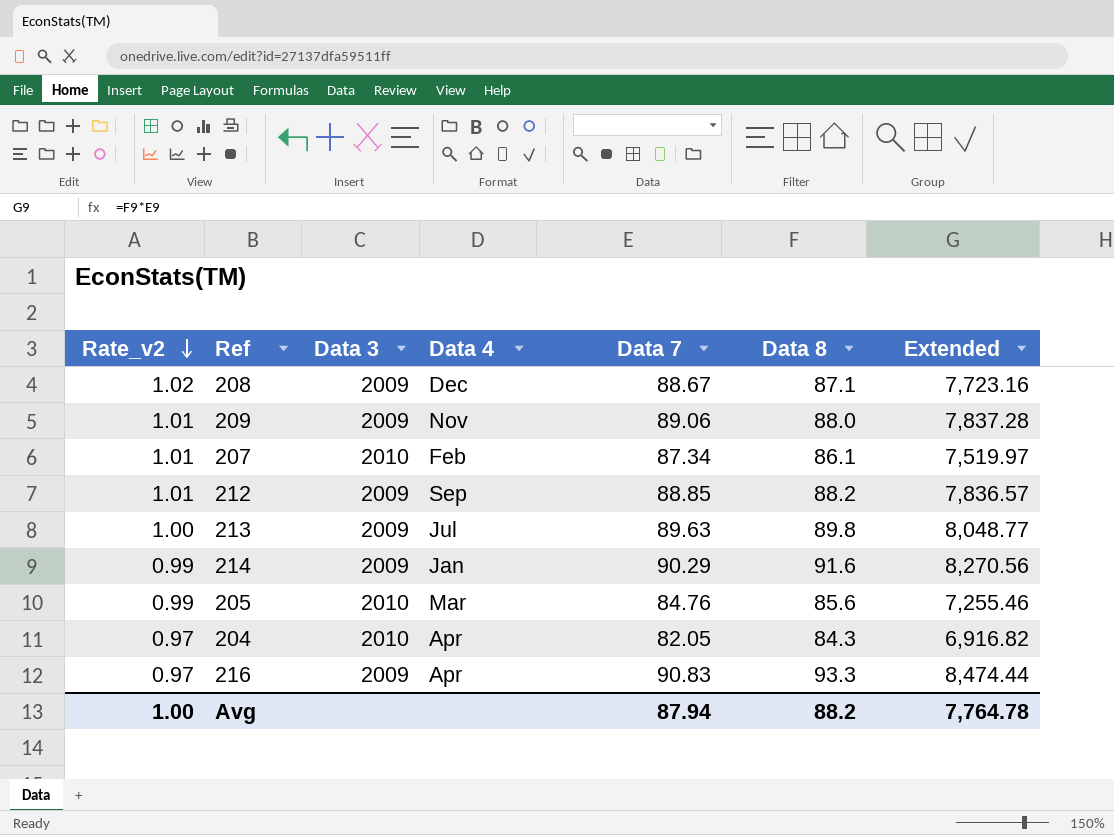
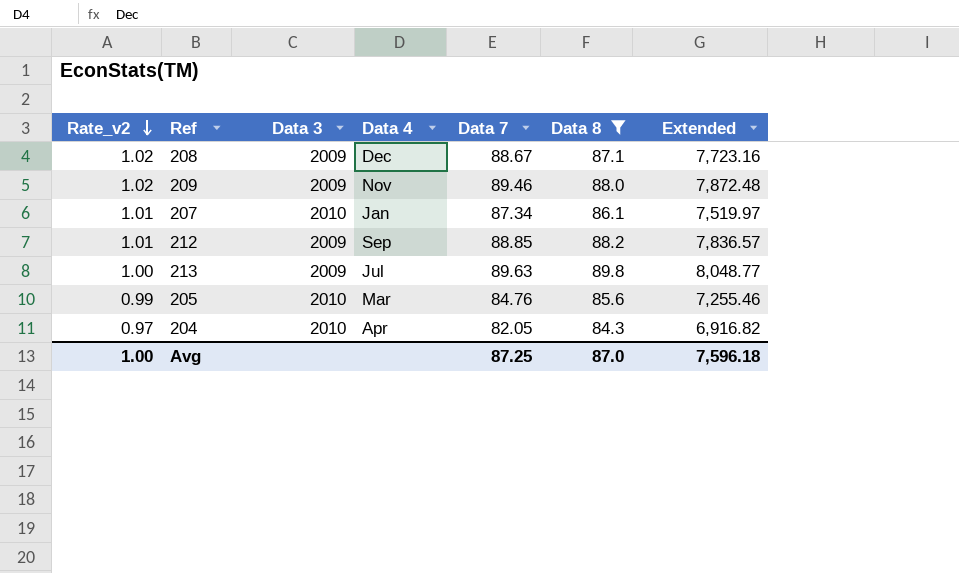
filter: none -> Data 8 <= 89.8
209 | Rate_v2: 1.01 -> 1.02
209 | Data 7: 89.06 -> 89.46
209 | Extended: 7,837.28 -> 7,872.48
207 | Data 4: Feb -> Jan
Avg | Data 7: 87.94 -> 87.25
Avg | Data 8: 88.2 -> 87.0
Avg | Extended: 7,764.78 -> 7,596.18

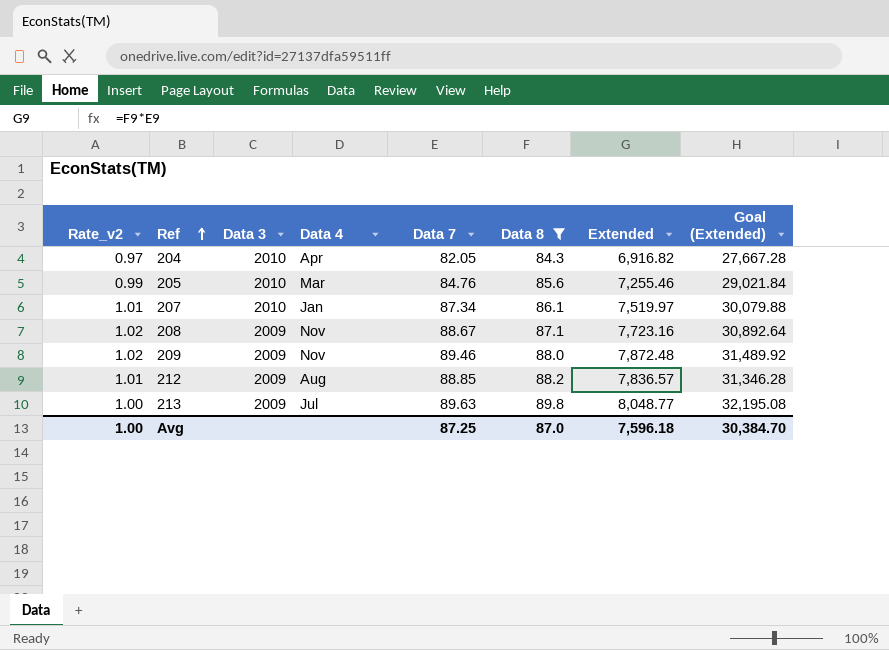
row order: Rate_v2 descending -> Ref ascending
column Goal (Extended) | formula: none -> [Extended] * 4
208 | Data 4: Dec -> Nov
212 | Data 4: Sep -> Aug

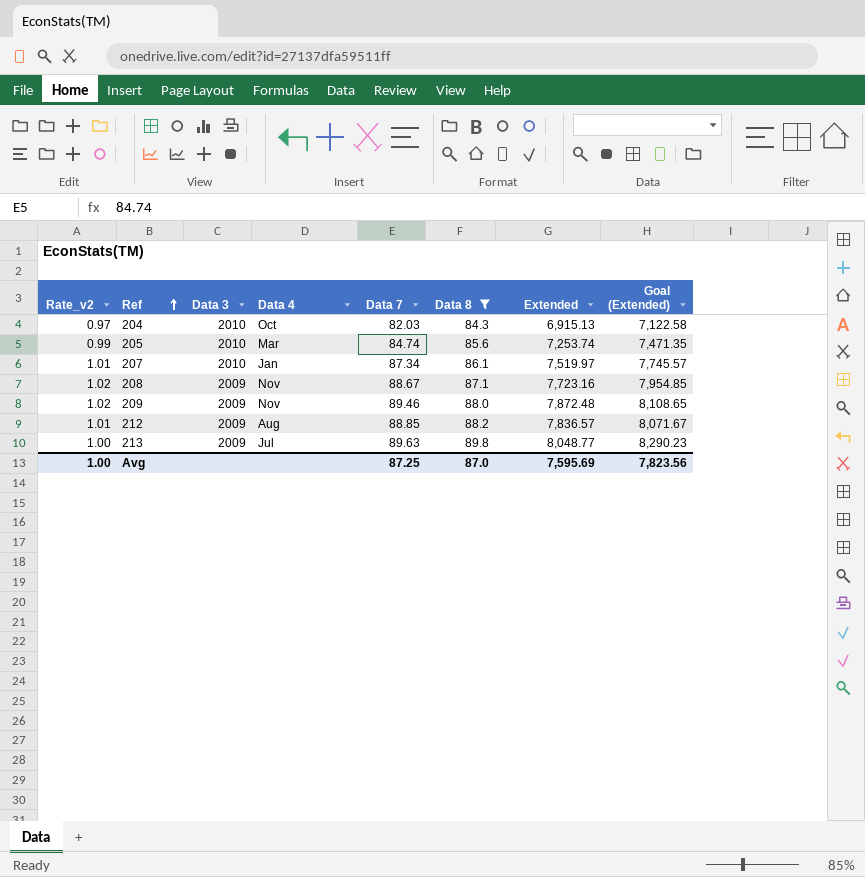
column Goal (Extended) | formula: [Extended] * 4 -> [Extended] * 1.03
204 | Data 4: Apr -> Oct
204 | Data 7: 82.05 -> 82.03
204 | Extended: 6,916.82 -> 6,915.13
205 | Data 7: 84.76 -> 84.74
205 | Extended: 7,255.46 -> 7,253.74
Avg | Extended: 7,596.18 -> 7,595.69
Avg | Goal (Extended): 30,384.70 -> 7,823.56

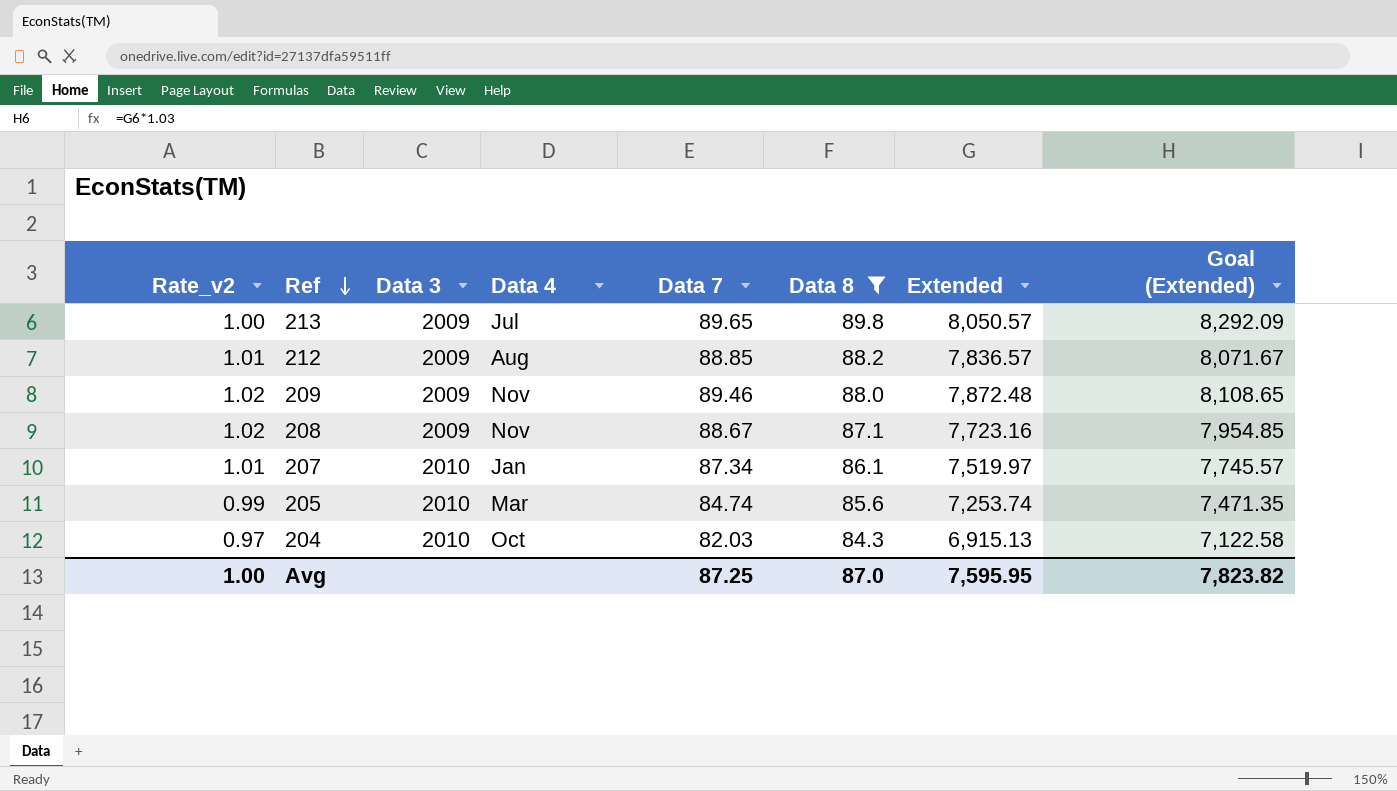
row order: Ref ascending -> Ref descending
213 | Data 7: 89.63 -> 89.65
213 | Extended: 8,048.77 -> 8,050.57
213 | Goal (Extended): 8,290.23 -> 8,292.09
Avg | Extended: 7,595.69 -> 7,595.95
Avg | Goal (Extended): 7,823.56 -> 7,823.82

